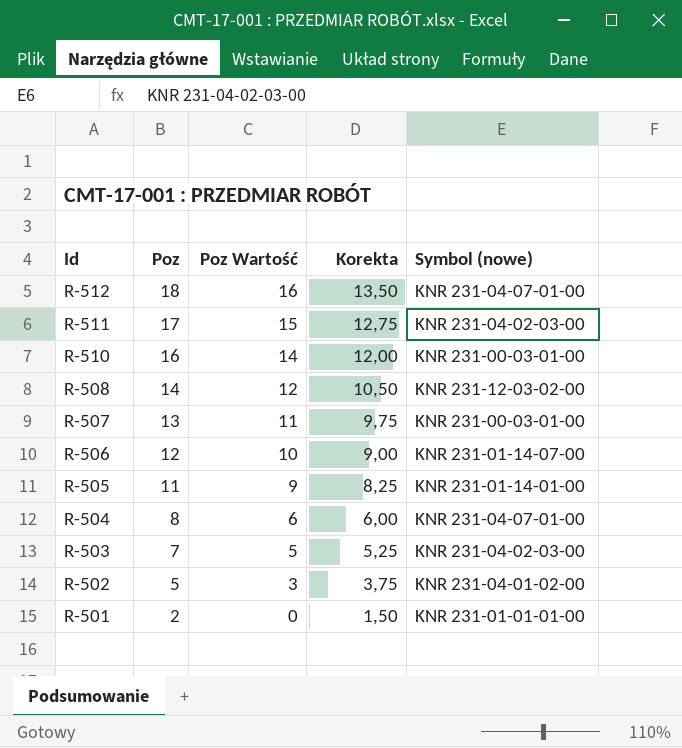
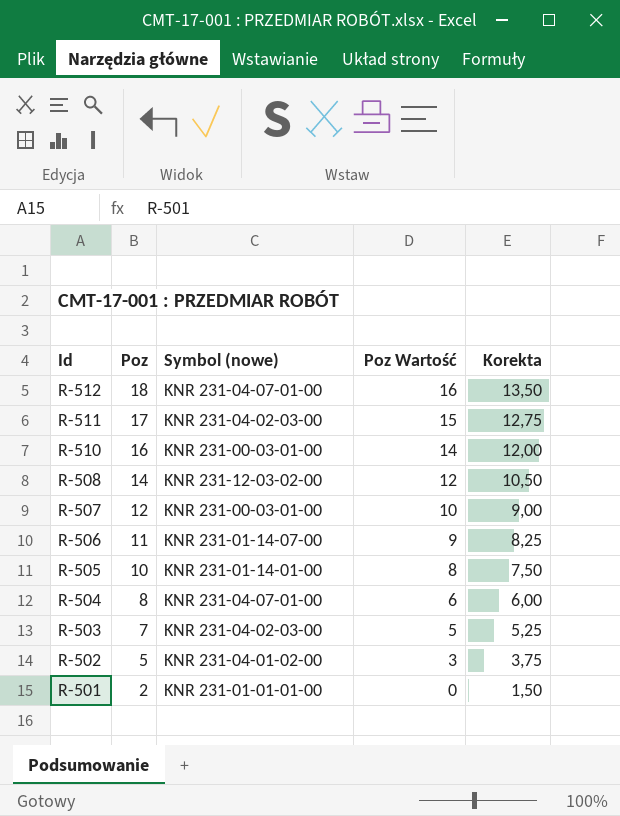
column Symbol (nowe) | position: 5 -> 3
R-507 | Poz: 13 -> 12
R-507 | Poz Wartość: 11 -> 10
R-507 | Korekta: 9,75 -> 9,00
R-506 | Poz: 12 -> 11
R-506 | Poz Wartość: 10 -> 9
R-506 | Korekta: 9,00 -> 8,25
R-505 | Poz: 11 -> 10
R-505 | Poz Wartość: 9 -> 8
R-505 | Korekta: 8,25 -> 7,50

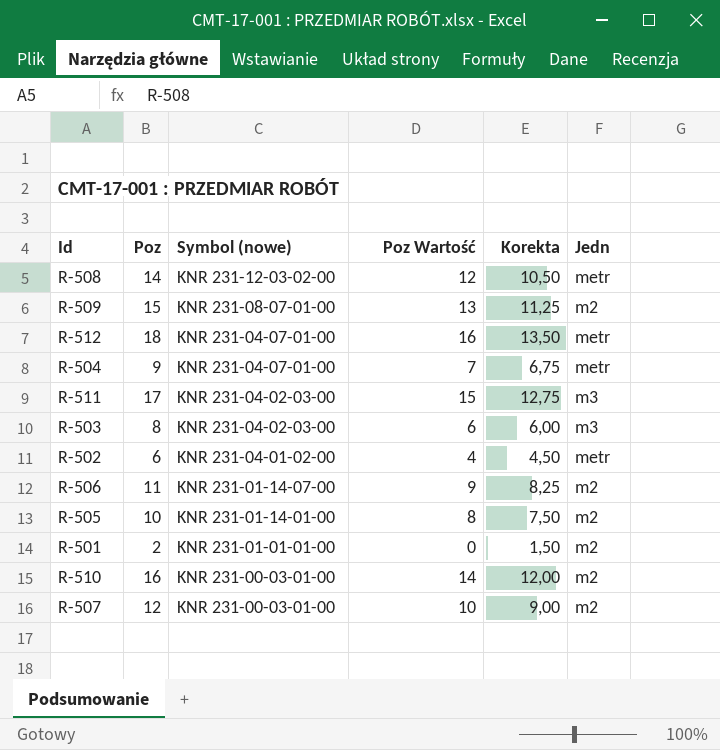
row order: Id descending -> Symbol (nowe) descending
column Jedn | position: none -> 6
row R-509: none -> 15 | KNR 231-08-07-01-00 | 13 | 11,25 | m2
R-504 | Poz: 8 -> 9
R-504 | Poz Wartość: 6 -> 7
R-504 | Korekta: 6,00 -> 6,75
R-503 | Poz: 7 -> 8
R-503 | Poz Wartość: 5 -> 6
R-503 | Korekta: 5,25 -> 6,00
R-502 | Poz: 5 -> 6
R-502 | Poz Wartość: 3 -> 4
R-502 | Korekta: 3,75 -> 4,50

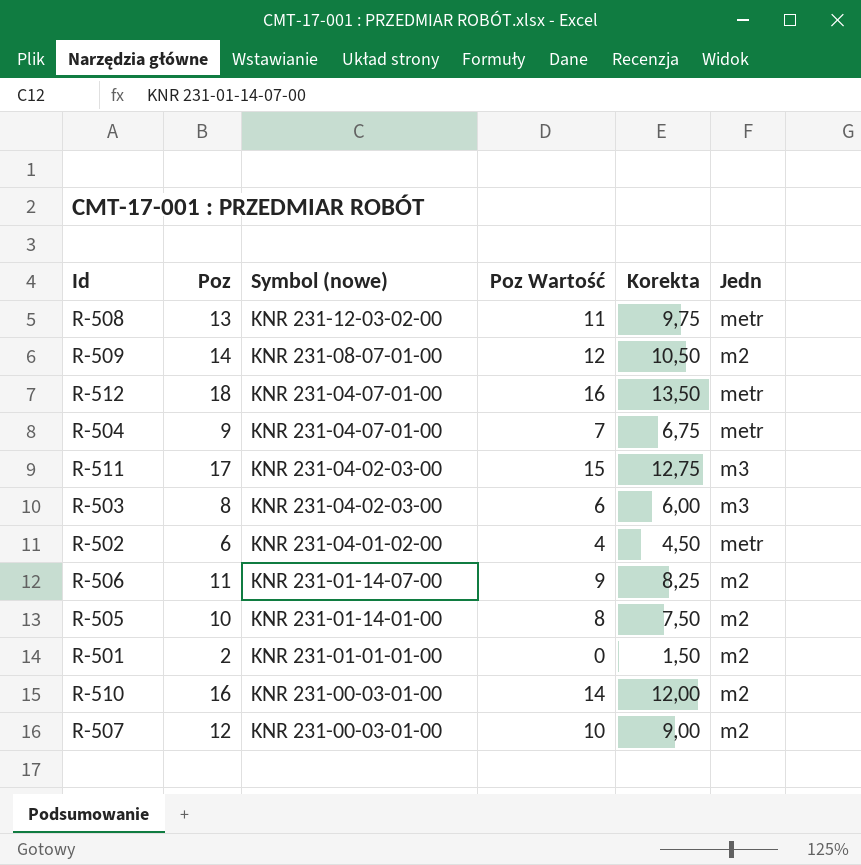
R-508 | Poz: 14 -> 13
R-508 | Poz Wartość: 12 -> 11
R-508 | Korekta: 10,50 -> 9,75
R-509 | Poz: 15 -> 14
R-509 | Poz Wartość: 13 -> 12
R-509 | Korekta: 11,25 -> 10,50

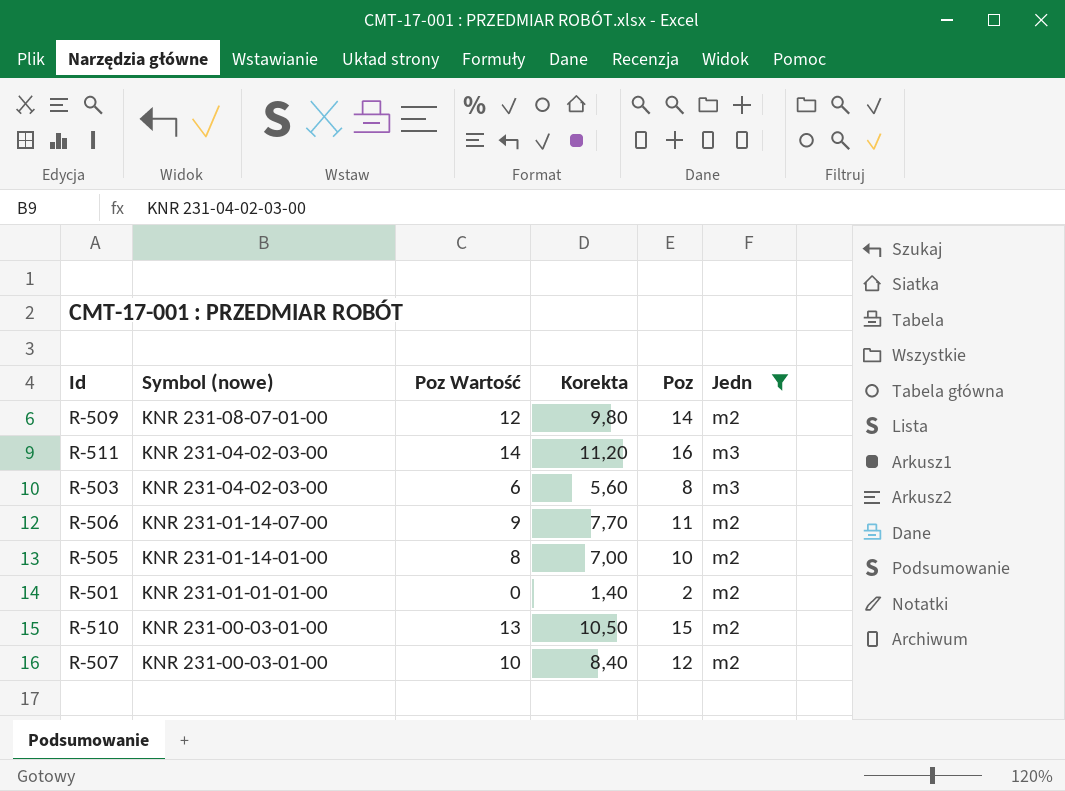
filter: none -> Jedn != metr
column Korekta | formula: [Poz] * 0,75 -> [Poz] * 0,7
column Poz | position: 2 -> 5
R-511 | Poz Wartość: 15 -> 14
R-511 | Poz: 17 -> 16
R-510 | Poz Wartość: 14 -> 13
R-510 | Poz: 16 -> 15

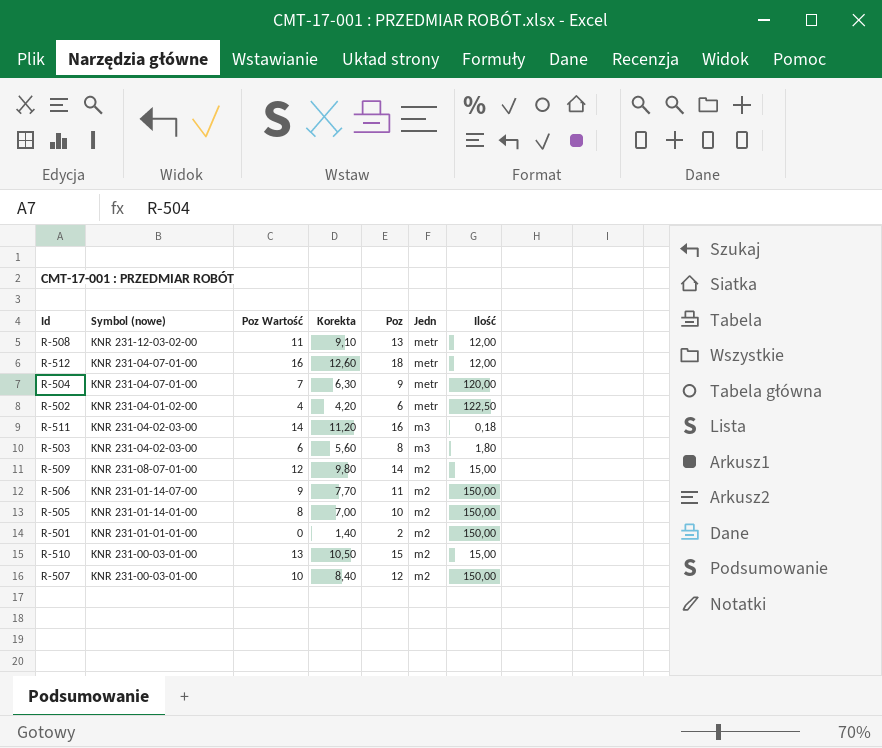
filter: Jedn != metr -> none
row order: Symbol (nowe) descending -> Jedn descending
column Ilość | position: none -> 7

